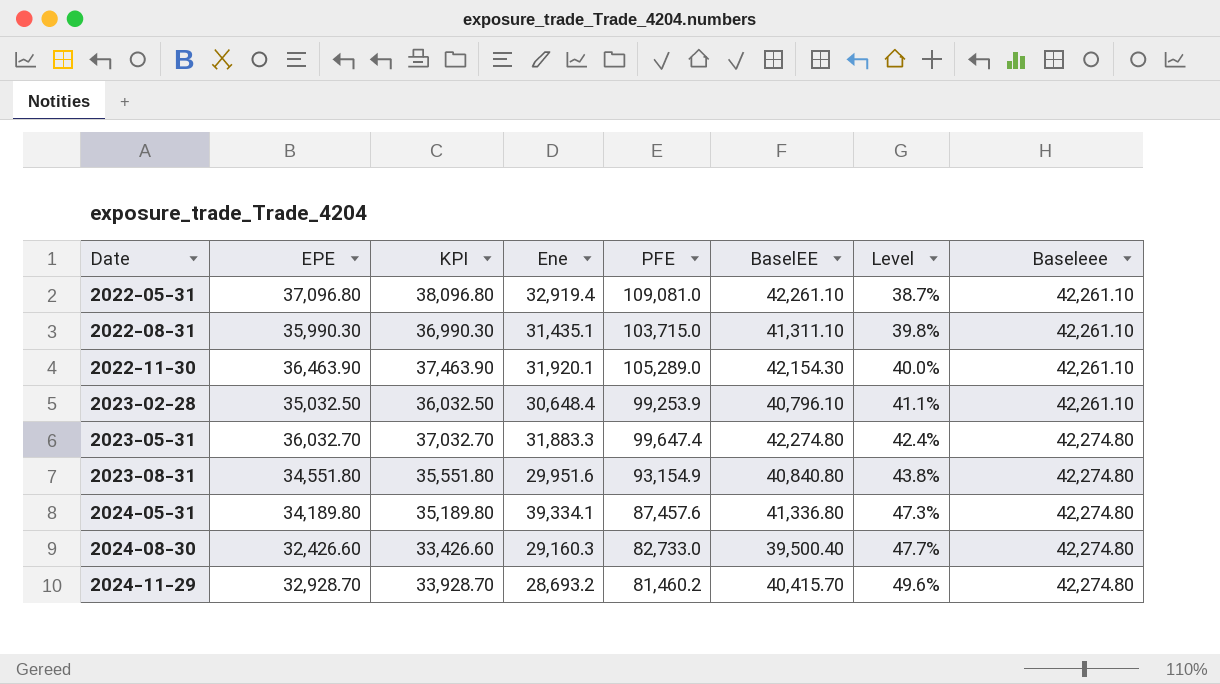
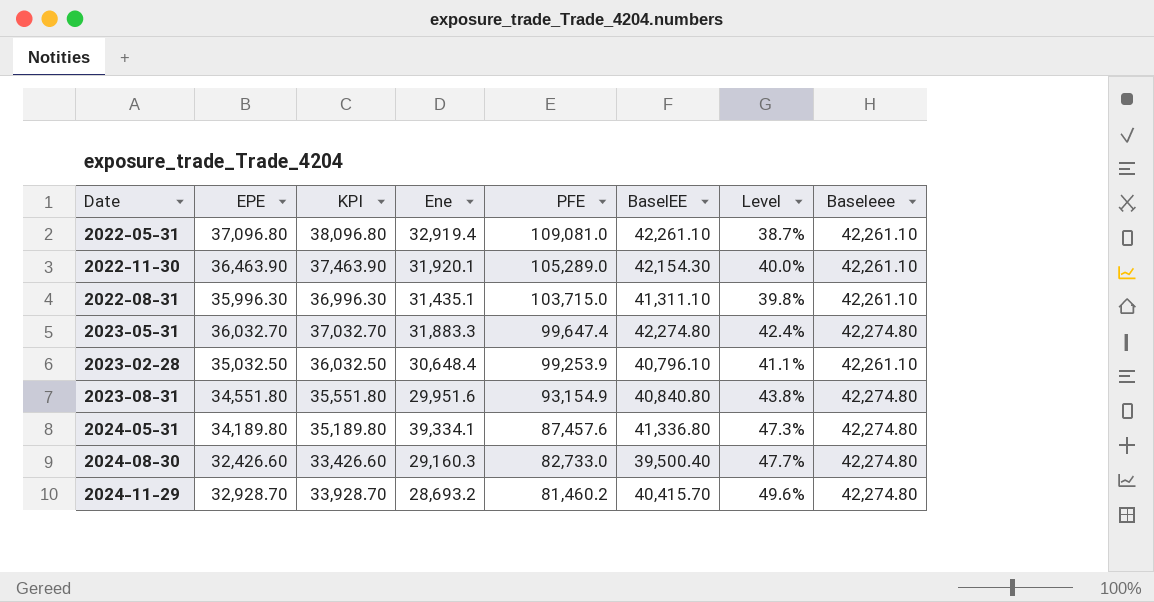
row order: Date ascending -> PFE descending
2022-08-31 | EPE: 35,990.30 -> 35,996.30
2022-08-31 | KPI: 36,990.30 -> 36,996.30

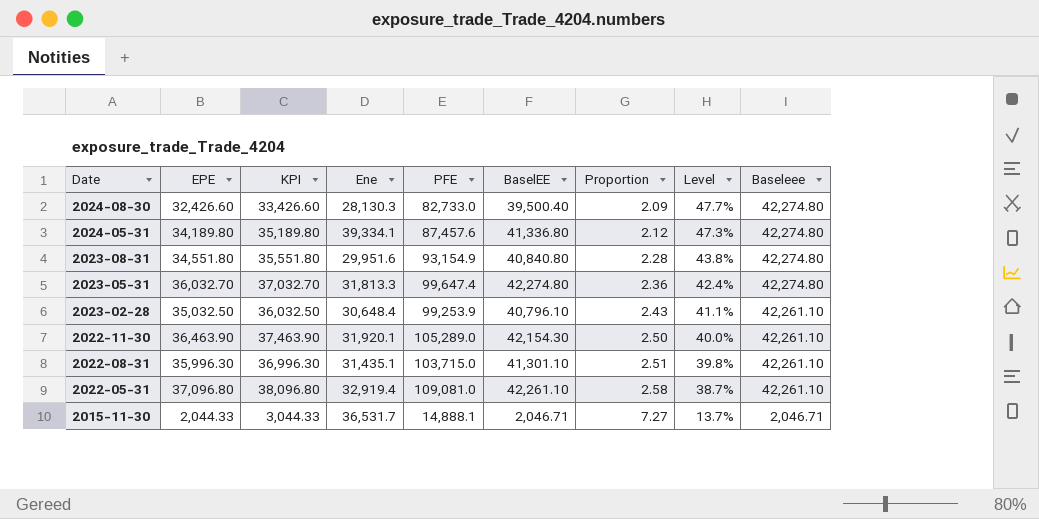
row order: PFE descending -> Date descending
column Proportion | formula: none -> [PFE] / [BaselEE]
row 2024-11-29: 32,928.70 | 33,928.70 | 28,693.2 | 81,460.2 | 40,415.70 | 49.6% | 42,274.80 -> none
2024-08-30 | Ene: 29,160.3 -> 28,130.3
2023-05-31 | Ene: 31,883.3 -> 31,813.3
2022-08-31 | BaselEE: 41,311.10 -> 41,301.10
row 2015-11-30: none -> 2,044.33 | 3,044.33 | 36,531.7 | 14,888.1 | 2,046.71 | 7.27 | 13.7% | 2,046.71

